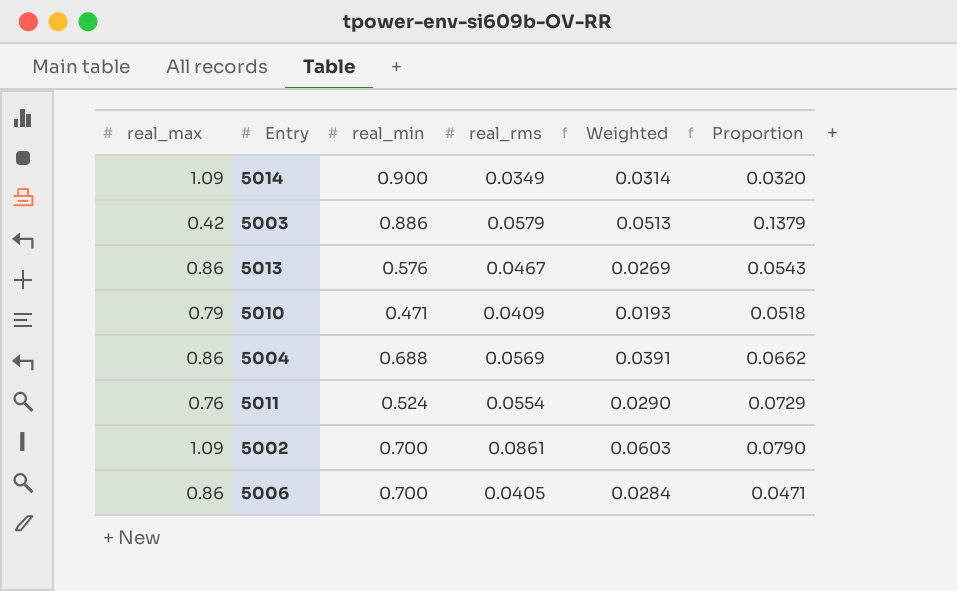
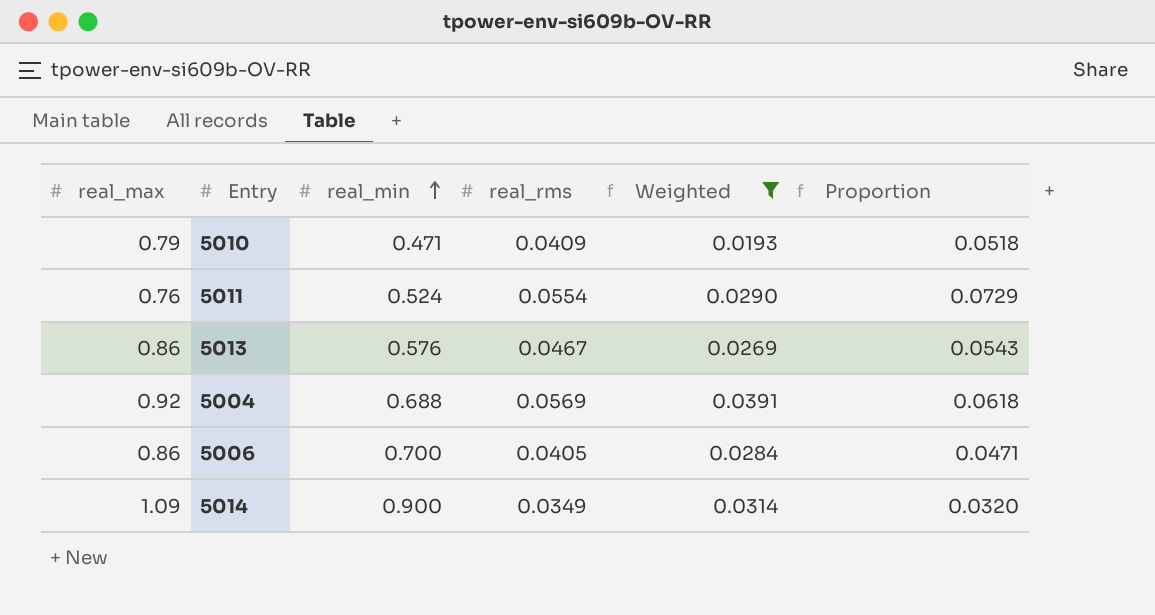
filter: none -> Weighted <= 0.0391
row order: none -> real_min ascending
5004 | real_max: 0.86 -> 0.92
5004 | Proportion: 0.0662 -> 0.0618

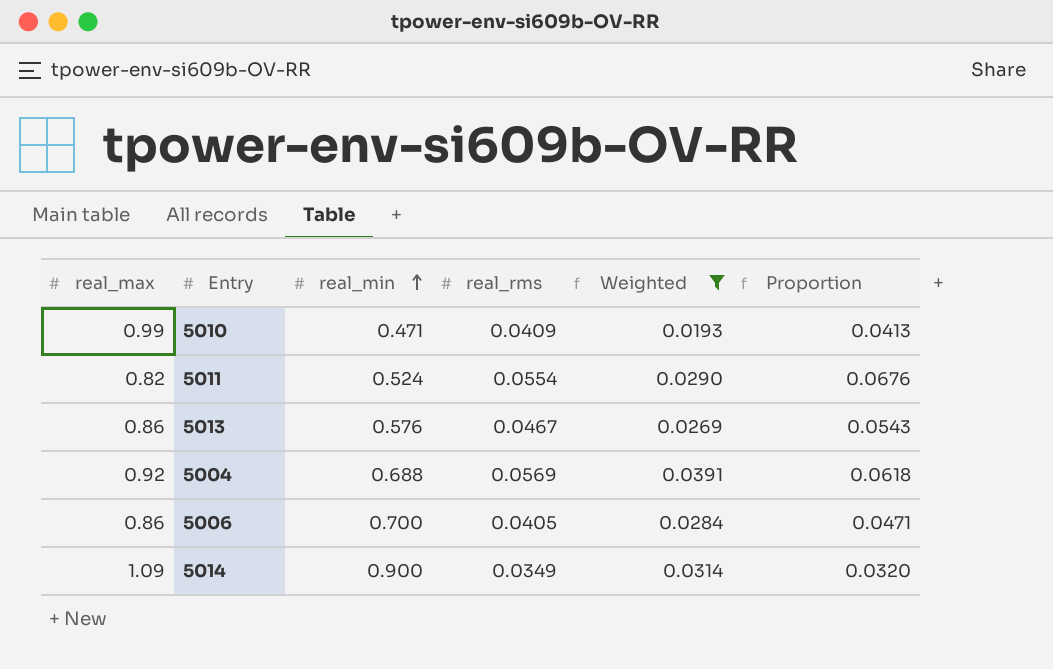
5010 | real_max: 0.79 -> 0.99
5010 | Proportion: 0.0518 -> 0.0413
5011 | real_max: 0.76 -> 0.82
5011 | Proportion: 0.0729 -> 0.0676

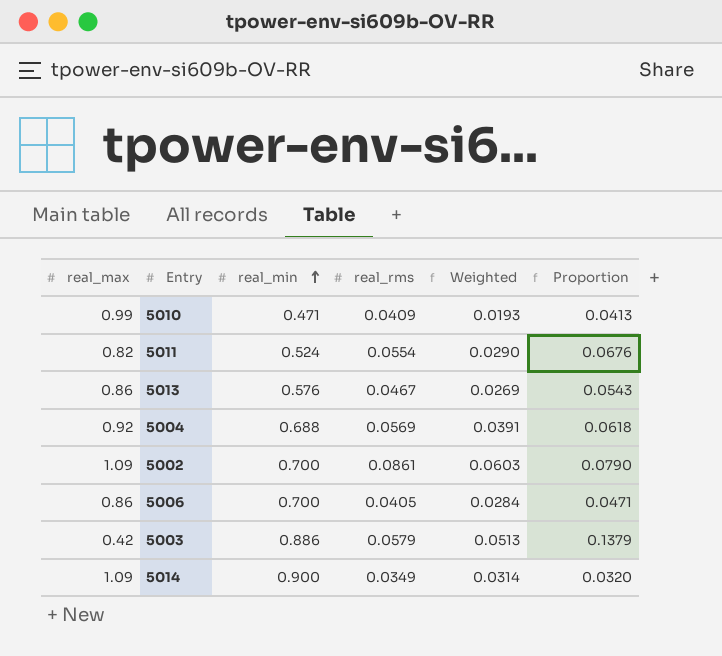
filter: Weighted <= 0.0391 -> none

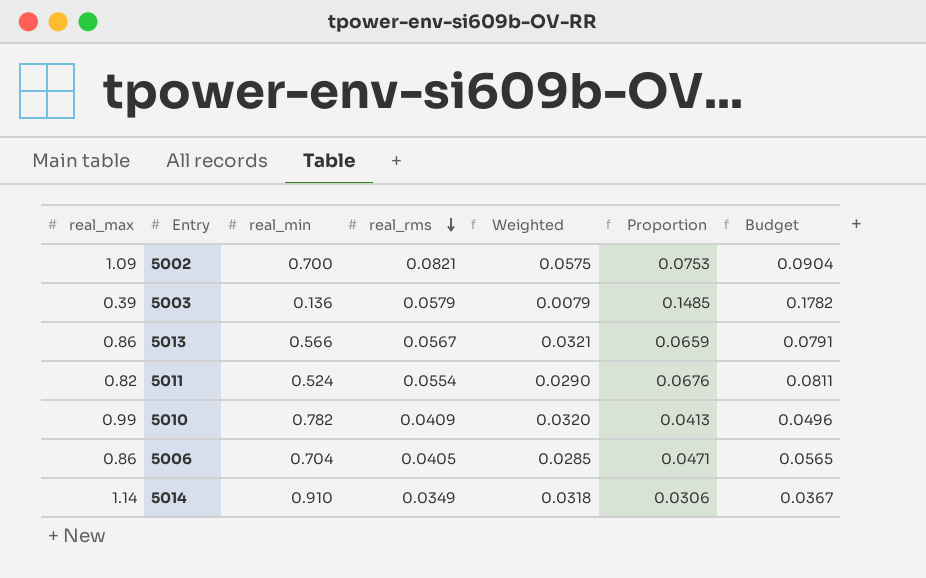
row order: real_min ascending -> real_rms descending
column Budget | formula: none -> [Proportion] * 1.2
row 5004: 0.92 | 0.688 | 0.0569 | 0.0391 | 0.0618 -> none
5002 | real_rms: 0.0861 -> 0.0821
5002 | Weighted: 0.0603 -> 0.0575
5002 | Proportion: 0.0790 -> 0.0753
5003 | real_max: 0.42 -> 0.39
5003 | real_min: 0.886 -> 0.136
5003 | Weighted: 0.0513 -> 0.0079
5003 | Proportion: 0.1379 -> 0.1485
5013 | real_min: 0.576 -> 0.566
5013 | real_rms: 0.0467 -> 0.0567
5013 | Weighted: 0.0269 -> 0.0321
5013 | Proportion: 0.0543 -> 0.0659
5010 | real_min: 0.471 -> 0.782
5010 | Weighted: 0.0193 -> 0.0320
5006 | real_min: 0.700 -> 0.704
5006 | Weighted: 0.0284 -> 0.0285
5014 | real_max: 1.09 -> 1.14
5014 | real_min: 0.900 -> 0.910
5014 | Weighted: 0.0314 -> 0.0318
5014 | Proportion: 0.0320 -> 0.0306

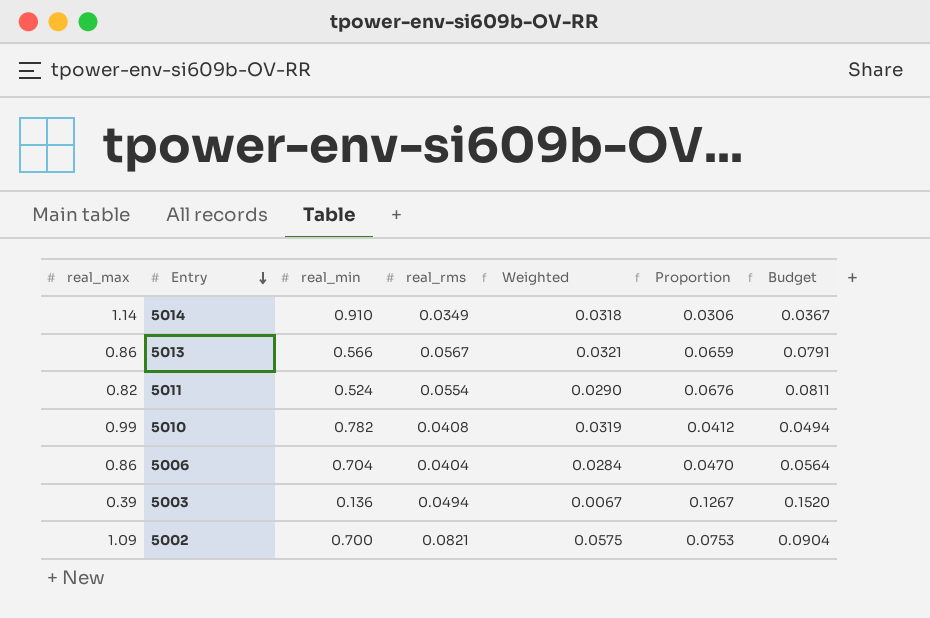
row order: real_rms descending -> Entry descending
5010 | real_rms: 0.0409 -> 0.0408
5010 | Weighted: 0.0320 -> 0.0319
5010 | Proportion: 0.0413 -> 0.0412
5010 | Budget: 0.0496 -> 0.0494
5006 | real_rms: 0.0405 -> 0.0404
5006 | Weighted: 0.0285 -> 0.0284
5006 | Proportion: 0.0471 -> 0.0470
5006 | Budget: 0.0565 -> 0.0564
5003 | real_rms: 0.0579 -> 0.0494
5003 | Weighted: 0.0079 -> 0.0067
5003 | Proportion: 0.1485 -> 0.1267
5003 | Budget: 0.1782 -> 0.1520

